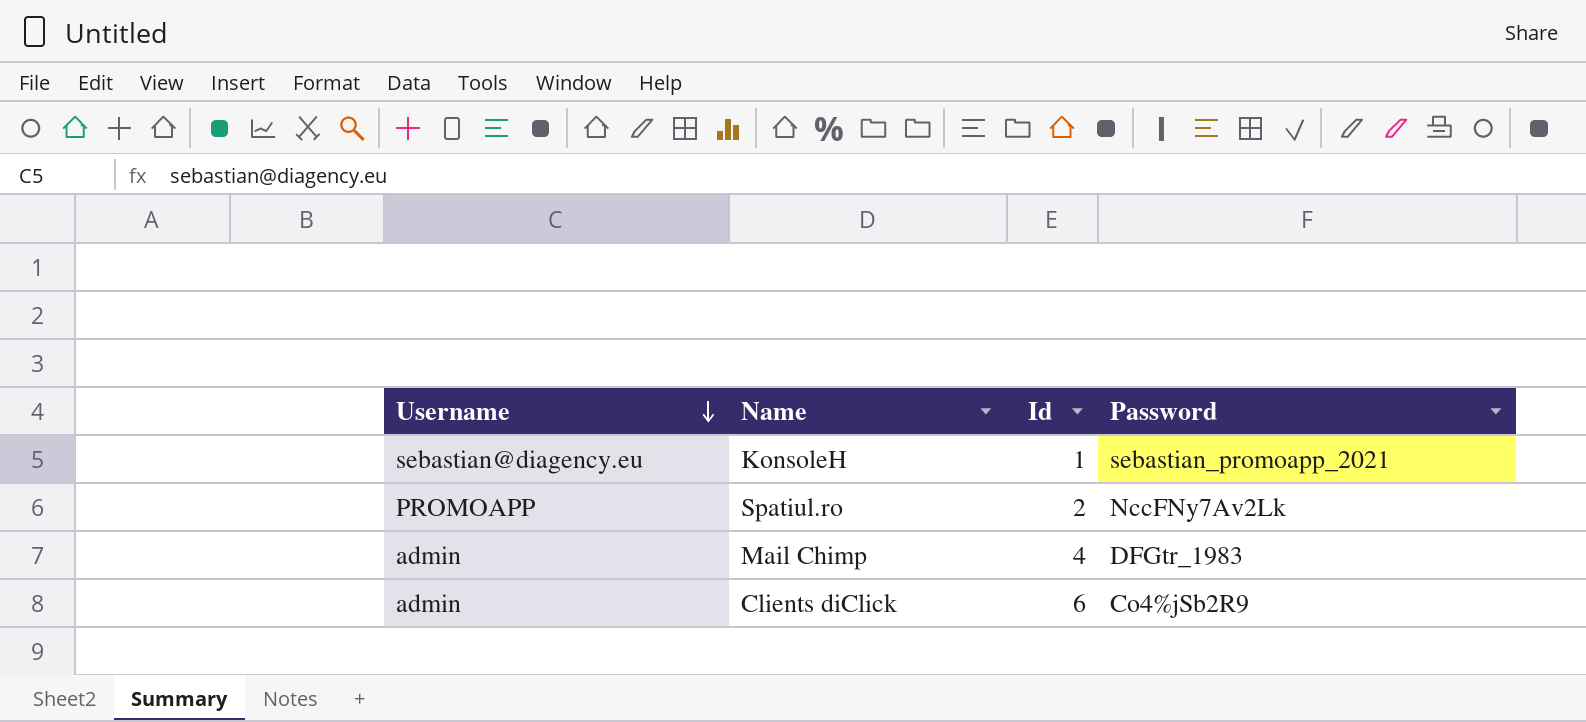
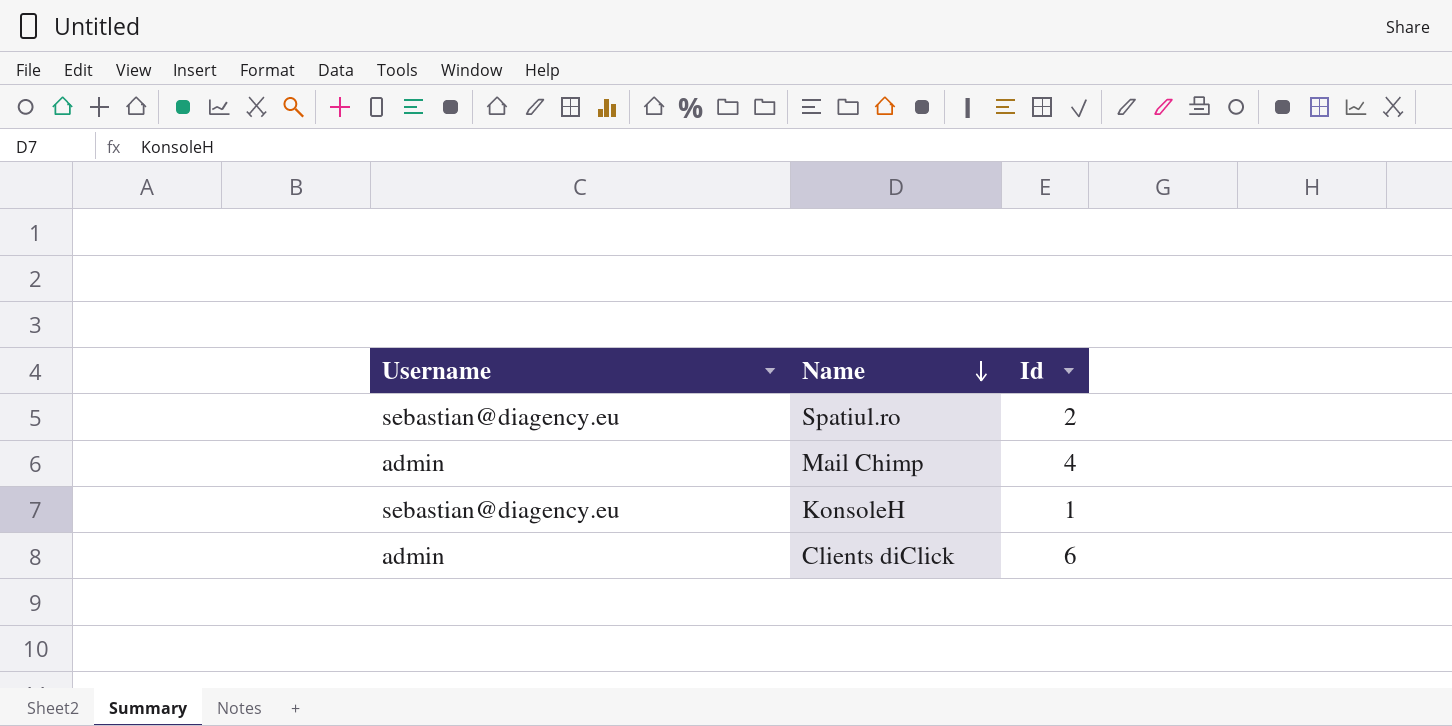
row order: Username descending -> Name descending
column Password | position: 4 -> none
Spatiul.ro | Username: PROMOAPP -> sebastian@diagency.eu

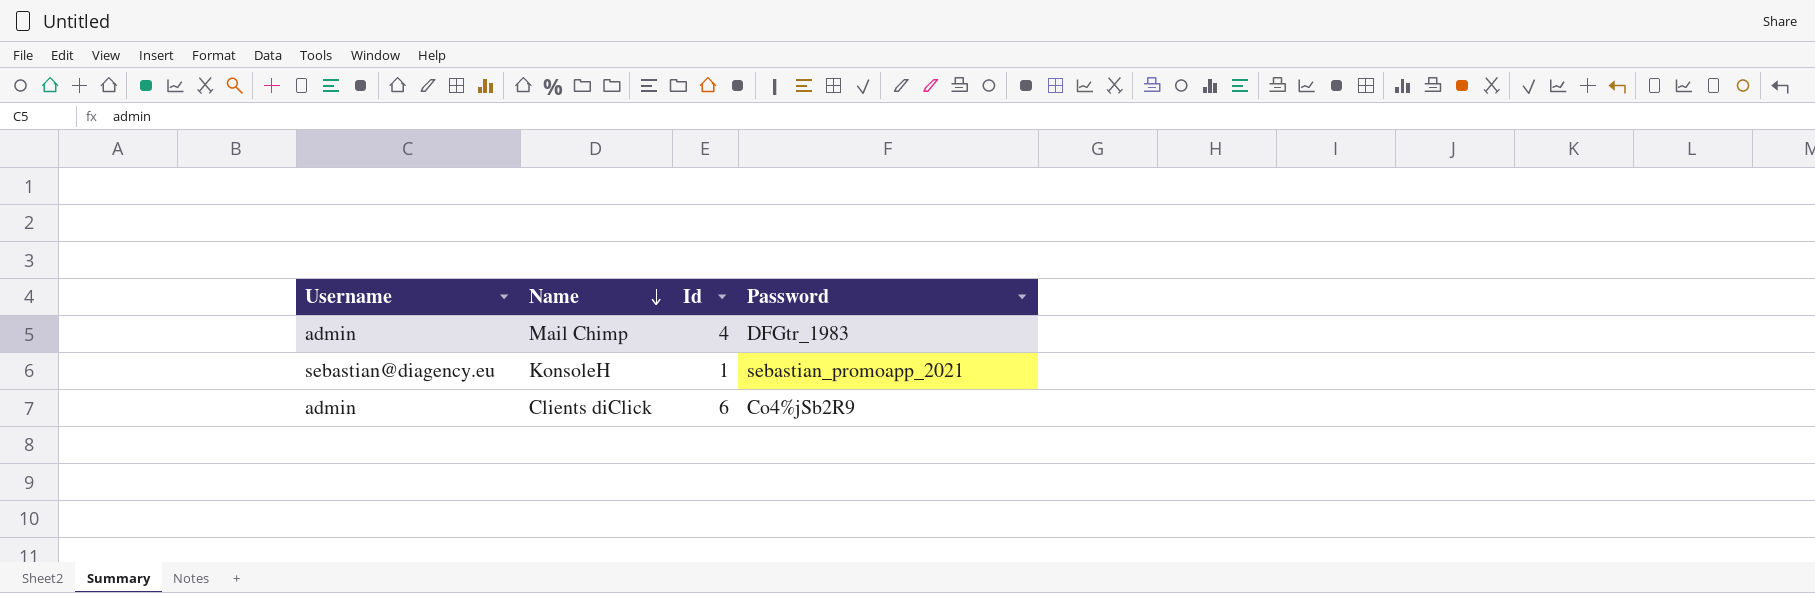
column Password | position: none -> 4
row Spatiul.ro: sebastian@diagency.eu | 2 -> none

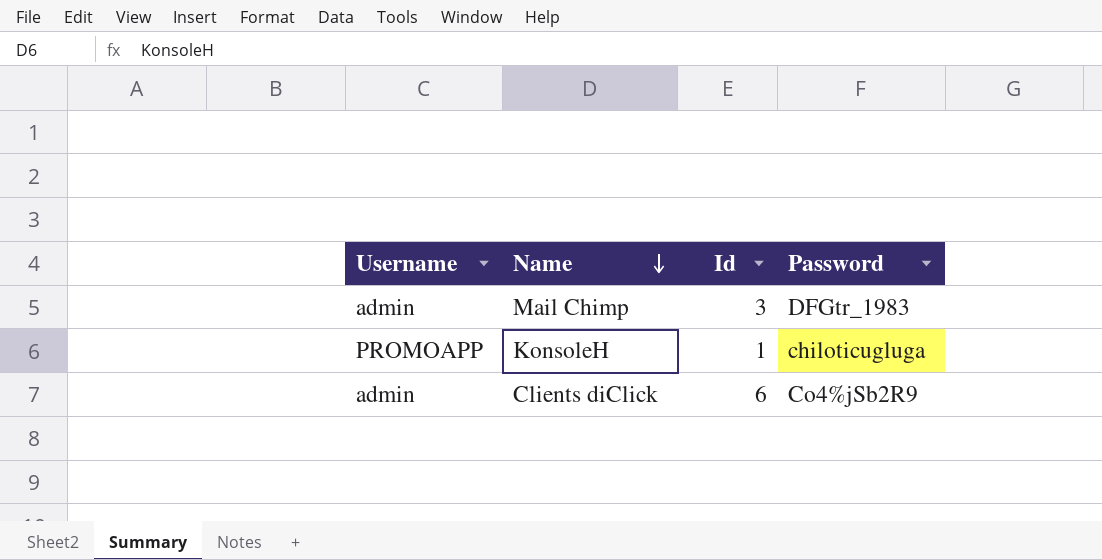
Mail Chimp | Id: 4 -> 3
KonsoleH | Username: sebastian@diagency.eu -> PROMOAPP
KonsoleH | Password: sebastian_promoapp_2021 -> chiloticugluga

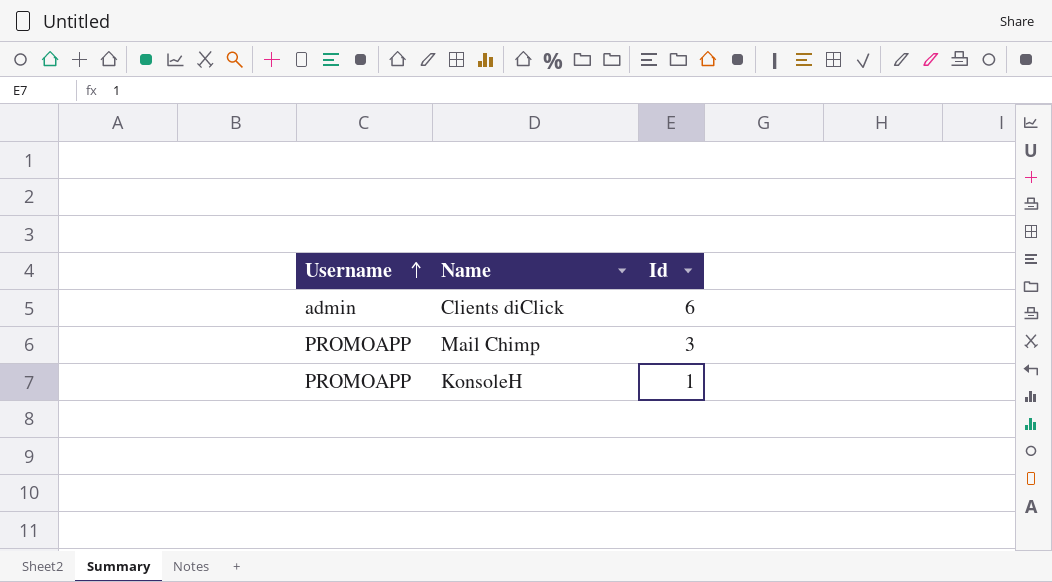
row order: Name descending -> Username ascending
column Password | position: 4 -> none
Mail Chimp | Username: admin -> PROMOAPP

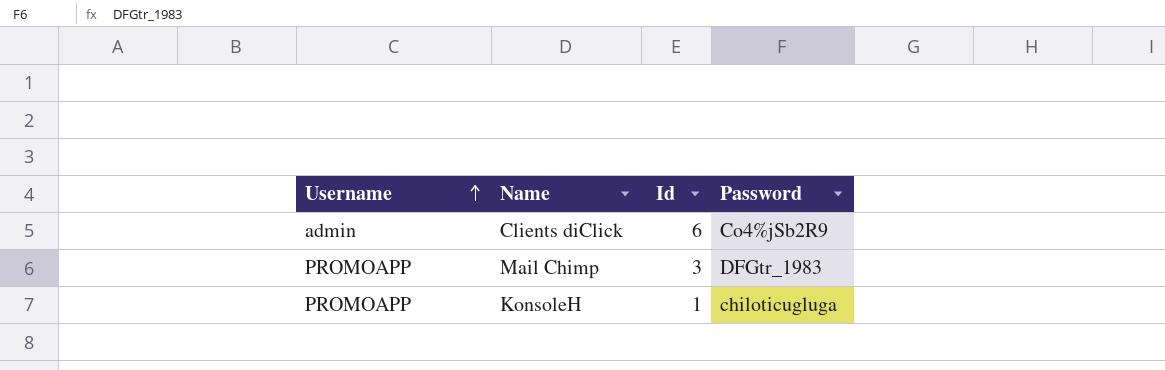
column Password | position: none -> 4

